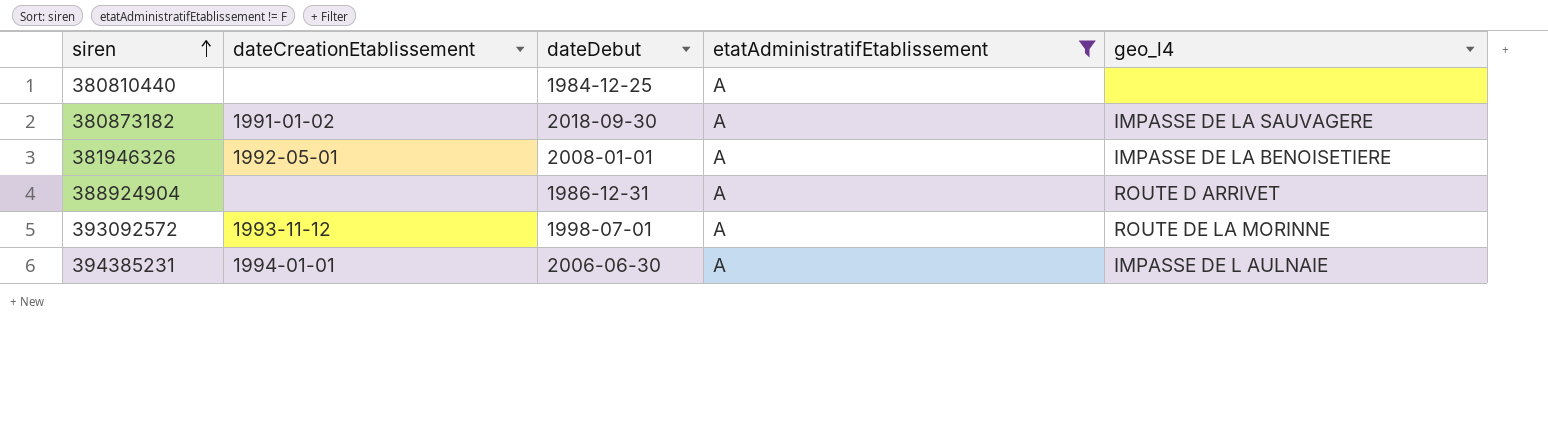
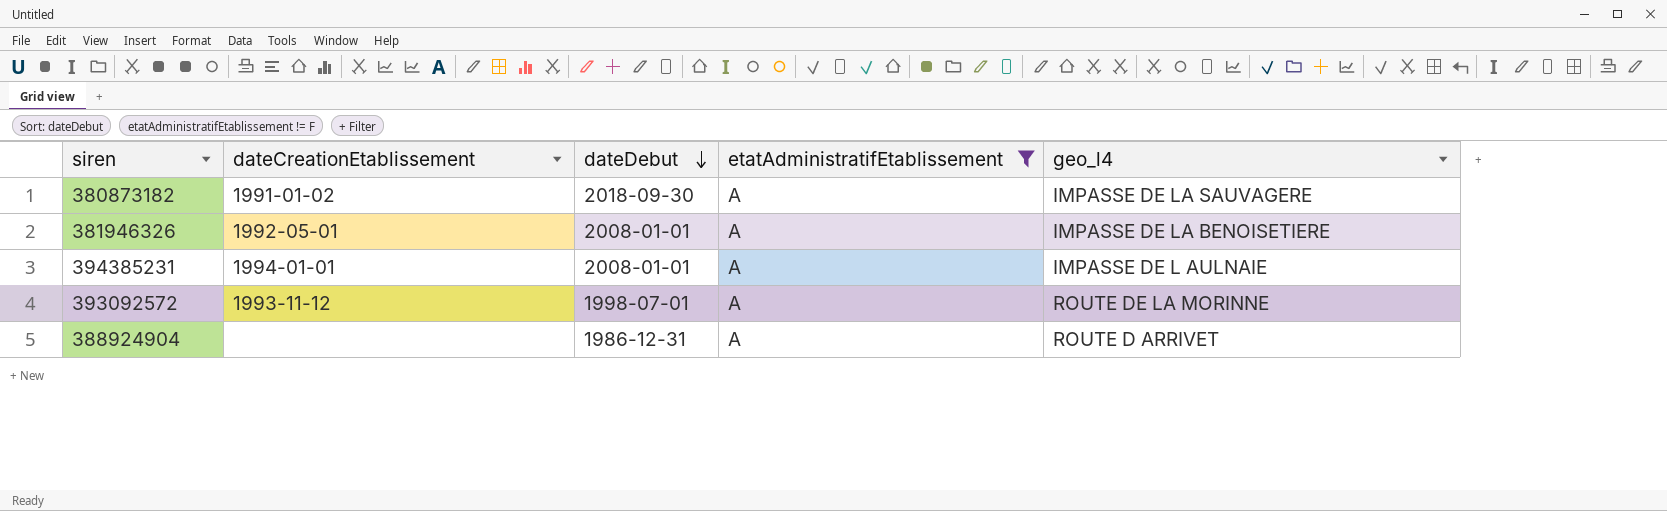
row order: siren ascending -> dateDebut descending
row 380810440: none | 1984-12-25 | A | none -> none
394385231 | dateDebut: 2006-06-30 -> 2008-01-01

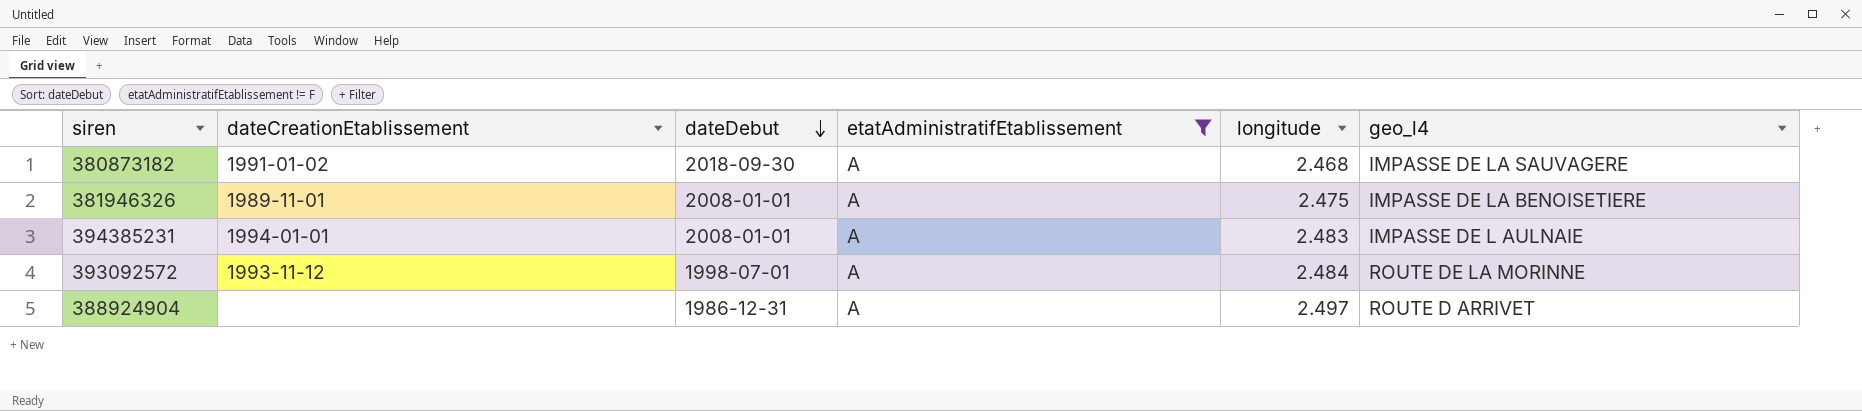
column longitude | position: none -> 5
381946326 | dateCreationEtablissement: 1992-05-01 -> 1989-11-01

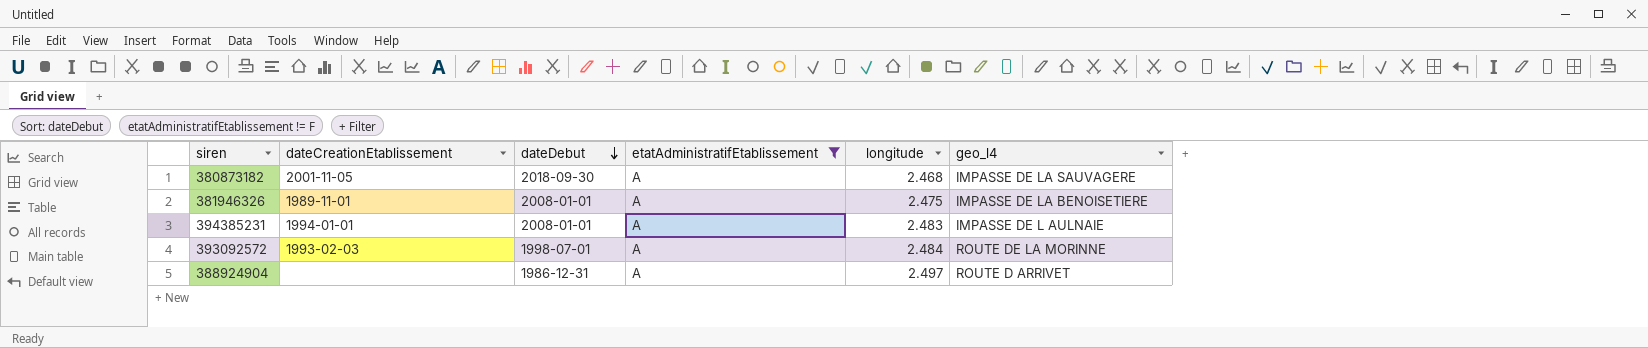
380873182 | dateCreationEtablissement: 1991-01-02 -> 2001-11-05
393092572 | dateCreationEtablissement: 1993-11-12 -> 1993-02-03

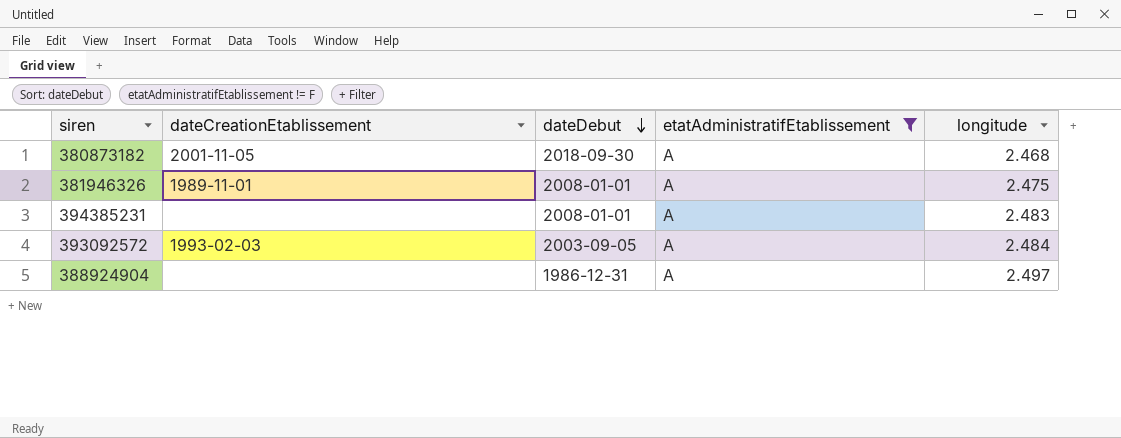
column geo_l4 | position: 6 -> none
394385231 | dateCreationEtablissement: 1994-01-01 -> none
393092572 | dateDebut: 1998-07-01 -> 2003-09-05

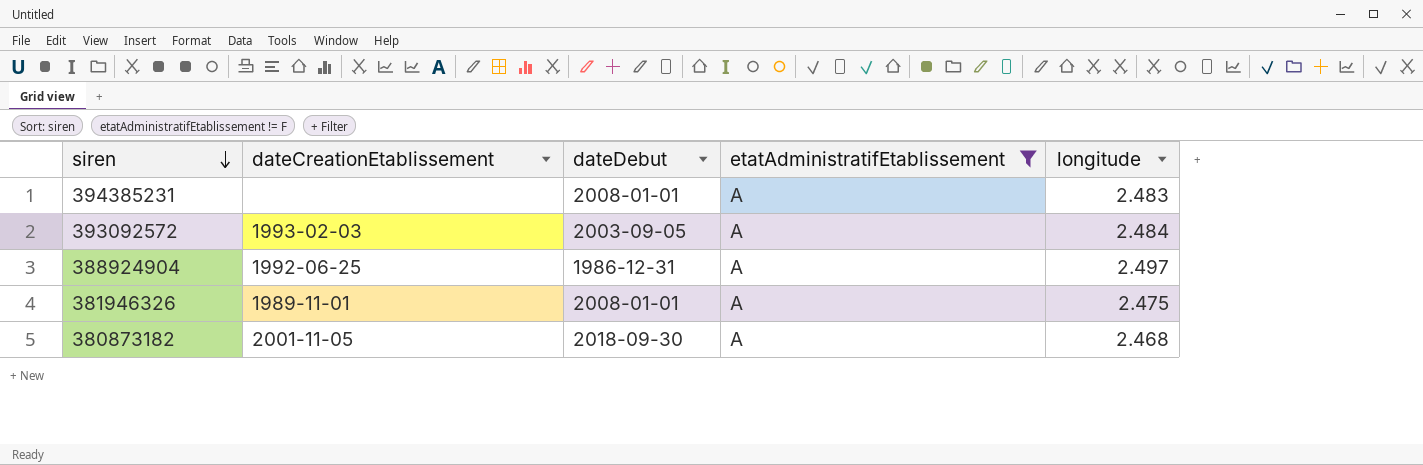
row order: dateDebut descending -> siren descending
388924904 | dateCreationEtablissement: none -> 1992-06-25

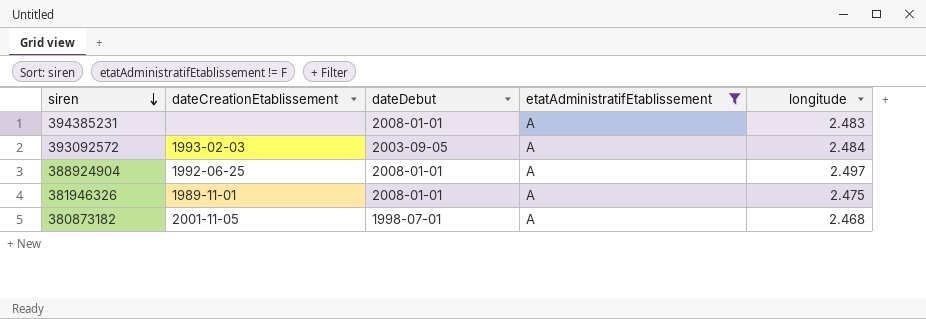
388924904 | dateDebut: 1986-12-31 -> 2008-01-01
380873182 | dateDebut: 2018-09-30 -> 1998-07-01

